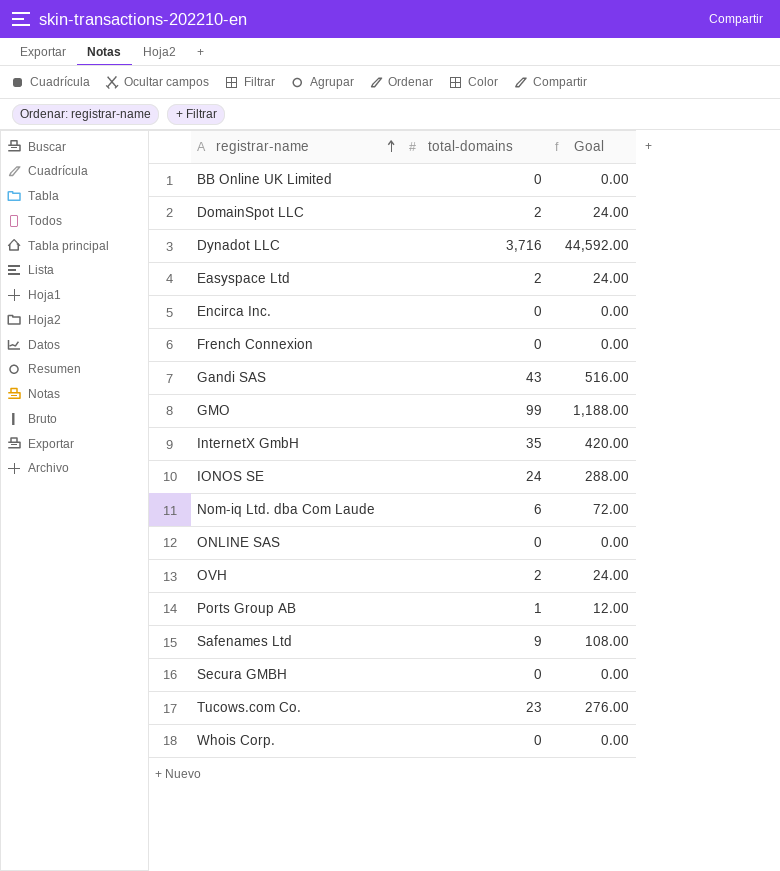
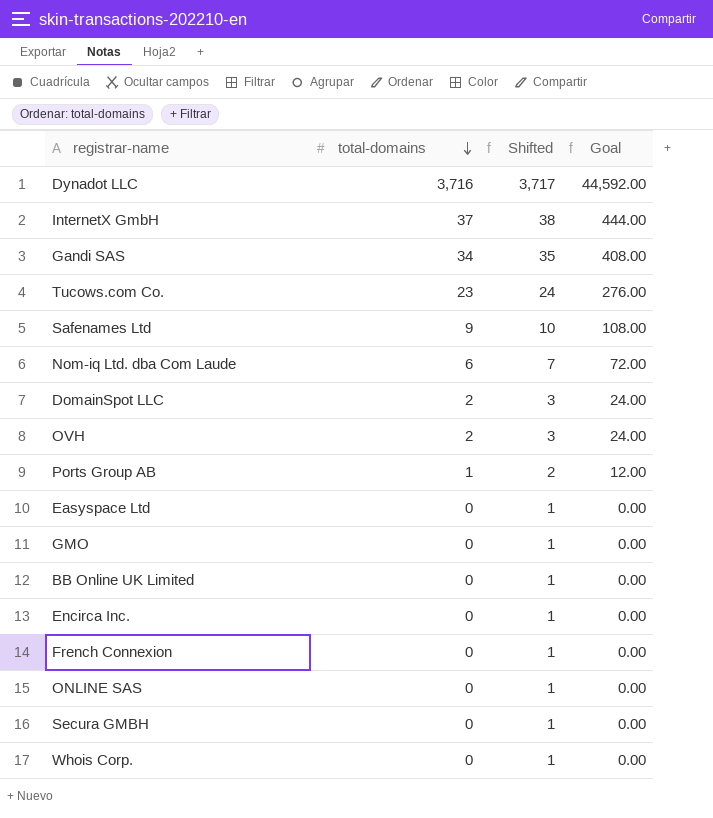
row order: registrar-name ascending -> total-domains descending
column Shifted | formula: none -> [total-domains] + 1
row IONOS SE: 24 | 288.00 -> none
InternetX GmbH | total-domains: 35 -> 37
InternetX GmbH | Goal: 420.00 -> 444.00
Gandi SAS | total-domains: 43 -> 34
Gandi SAS | Goal: 516.00 -> 408.00
Easyspace Ltd | total-domains: 2 -> 0
Easyspace Ltd | Goal: 24.00 -> 0.00
GMO | total-domains: 99 -> 0
GMO | Goal: 1,188.00 -> 0.00

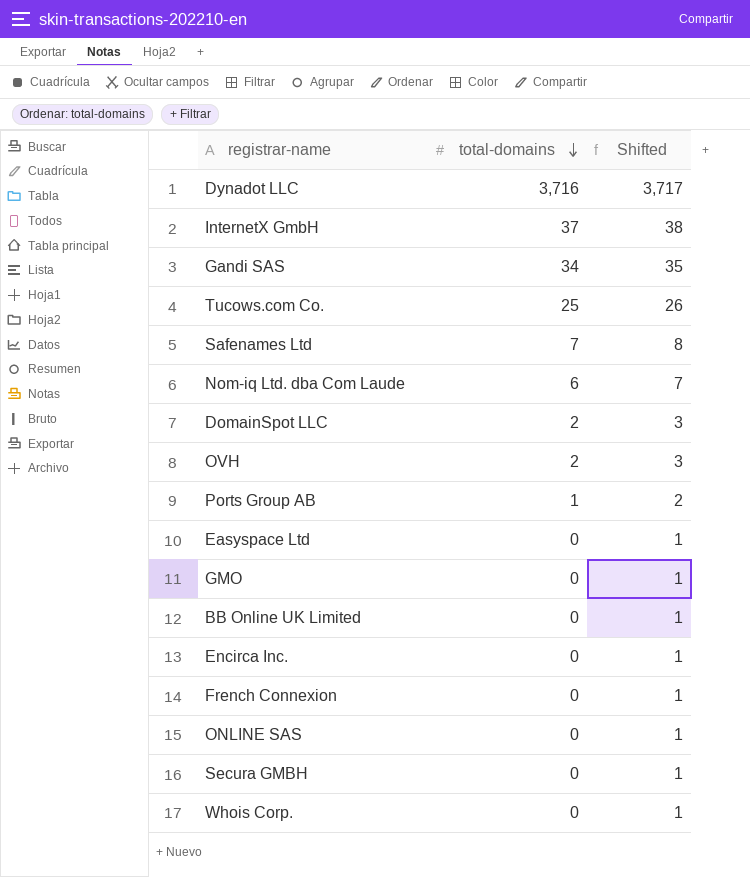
column Goal | formula: [total-domains] * 12 -> none
Tucows.com Co. | total-domains: 23 -> 25
Tucows.com Co. | Shifted: 24 -> 26
Safenames Ltd | total-domains: 9 -> 7
Safenames Ltd | Shifted: 10 -> 8

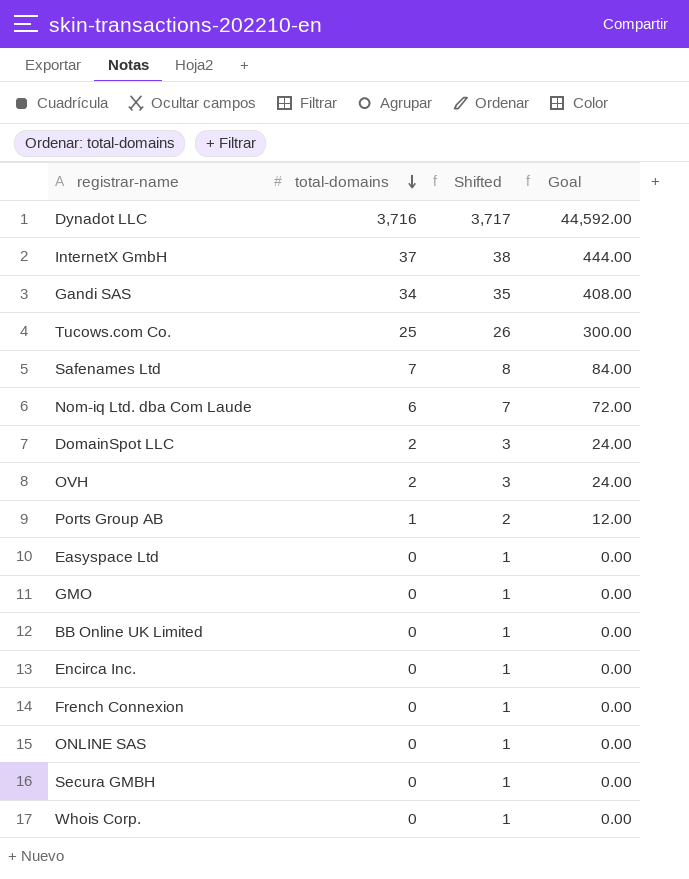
column Goal | formula: none -> [total-domains] * 12

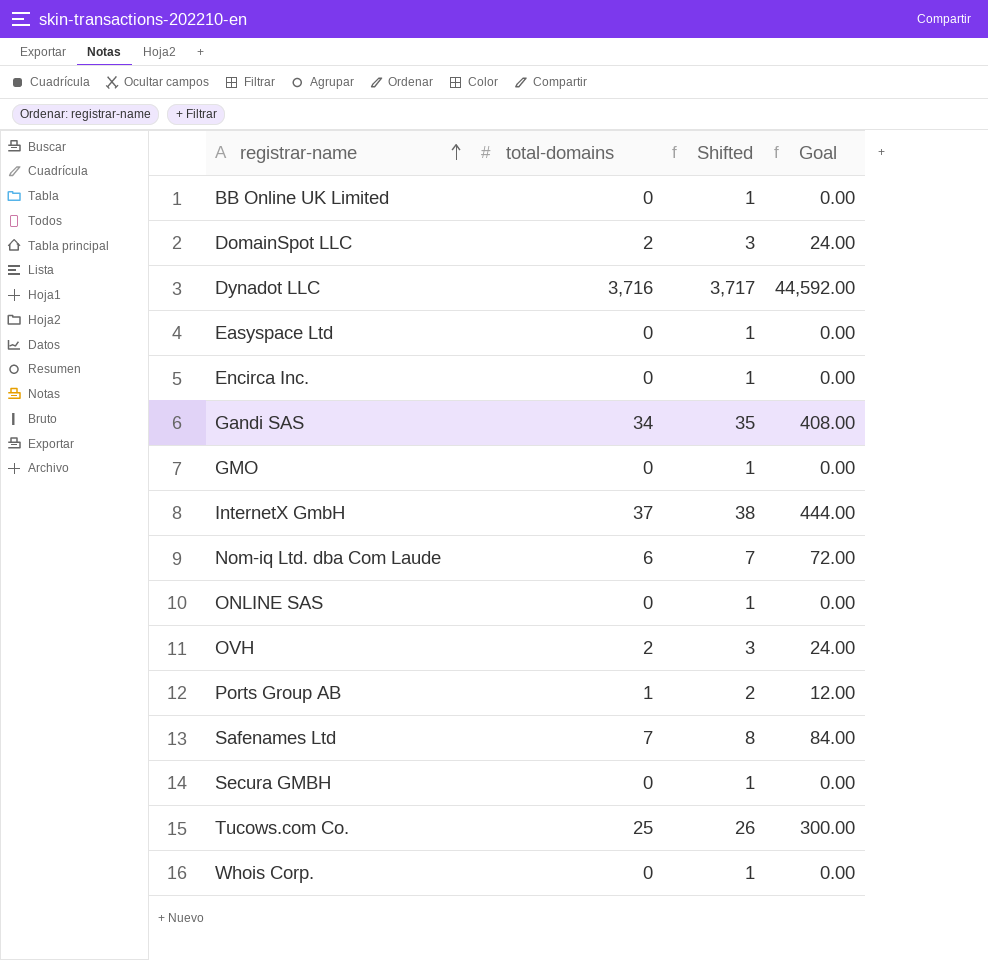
row order: total-domains descending -> registrar-name ascending
row French Connexion: 0 | 1 | 0.00 -> none

